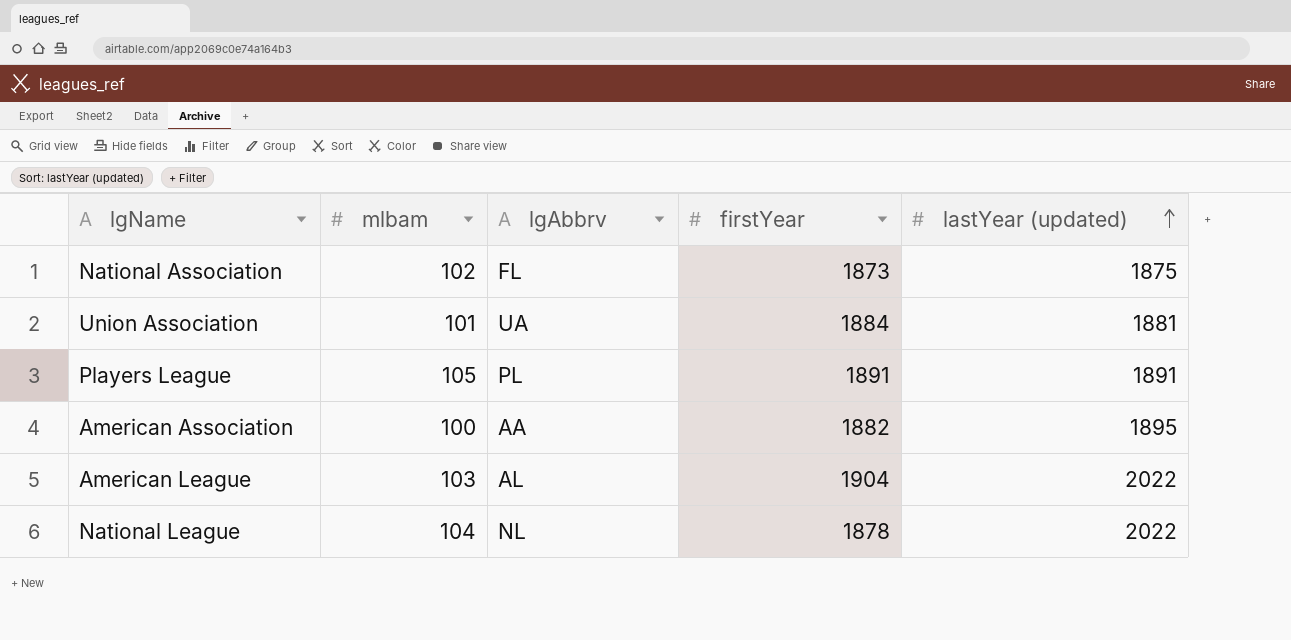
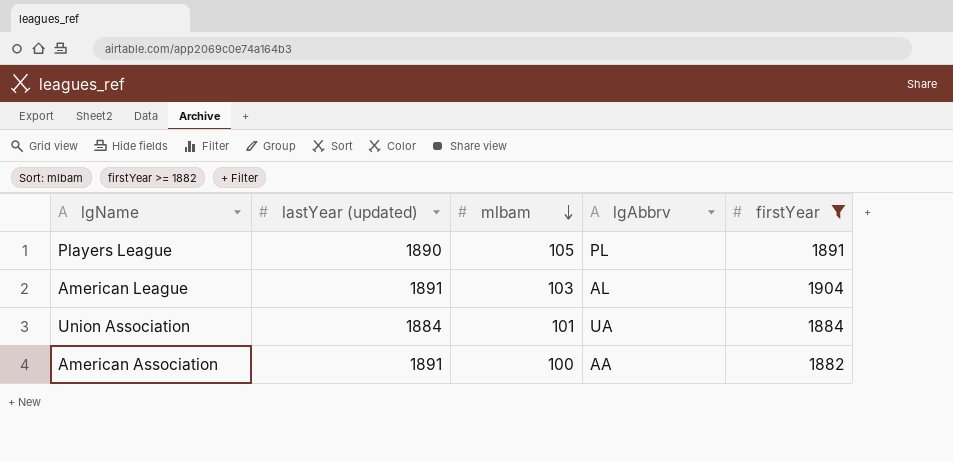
filter: none -> firstYear >= 1882
row order: lastYear (updated) ascending -> mlbam descending
column lastYear (updated) | position: 5 -> 2
Players League | lastYear (updated): 1891 -> 1890
American League | lastYear (updated): 2022 -> 1891
Union Association | lastYear (updated): 1881 -> 1884
American Association | lastYear (updated): 1895 -> 1891

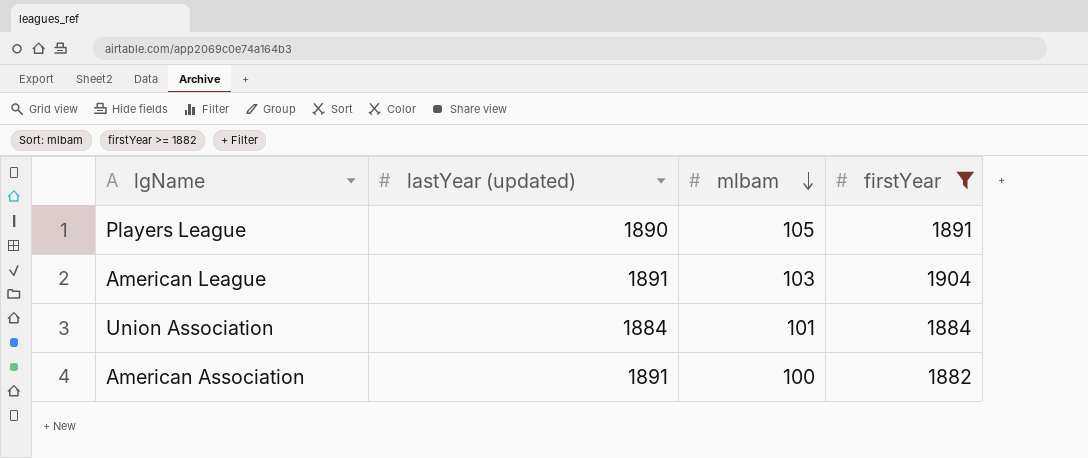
column lgAbbrv | position: 4 -> none

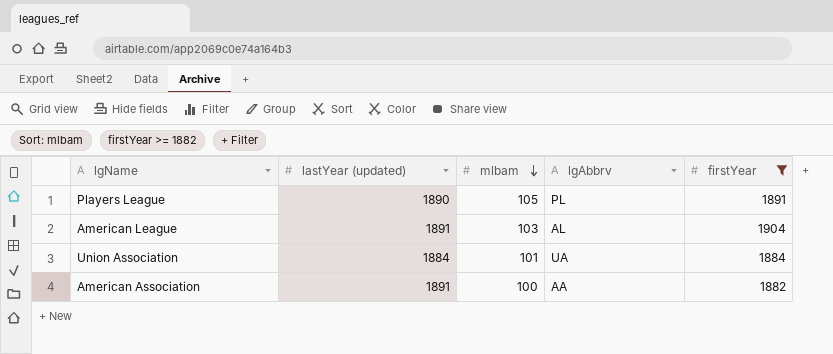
column lgAbbrv | position: none -> 4

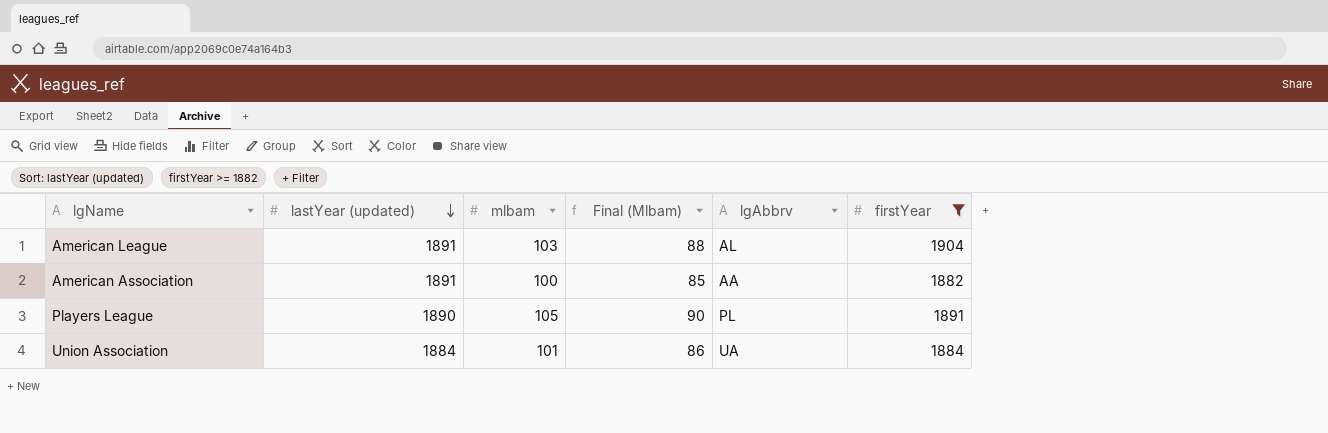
row order: mlbam descending -> lastYear (updated) descending
column Final (Mlbam) | formula: none -> [mlbam] - 15

